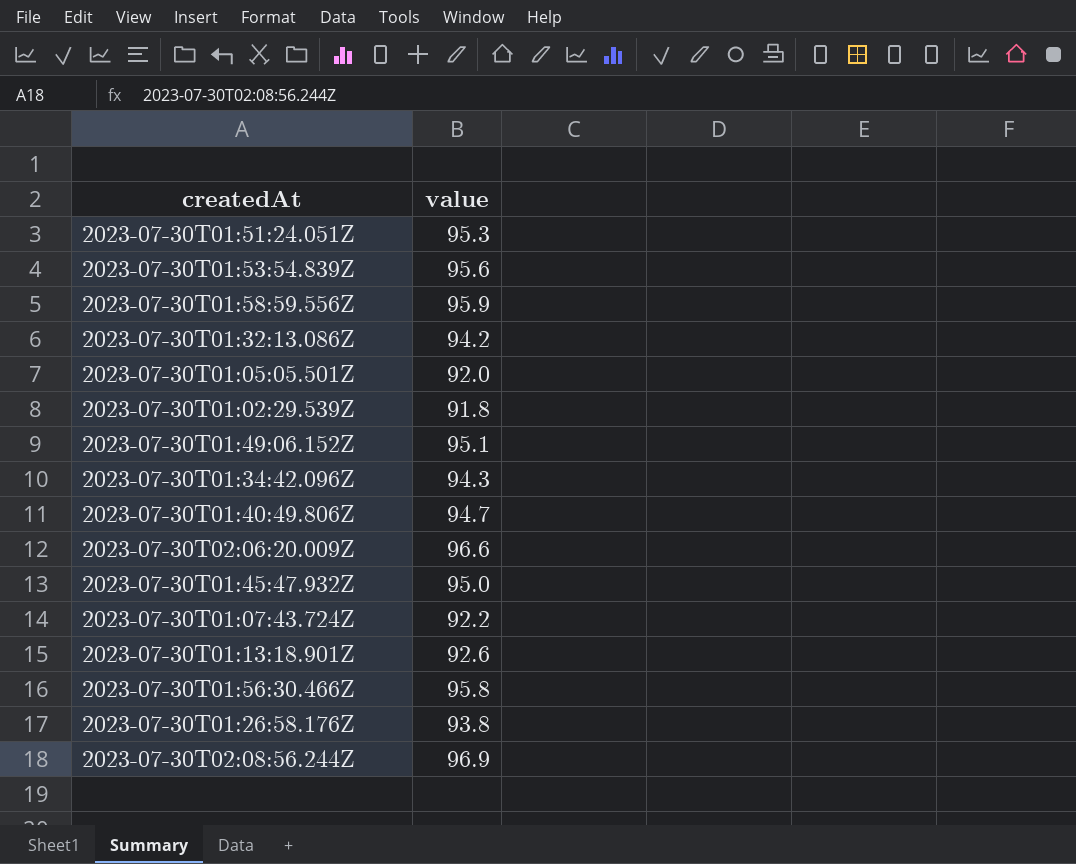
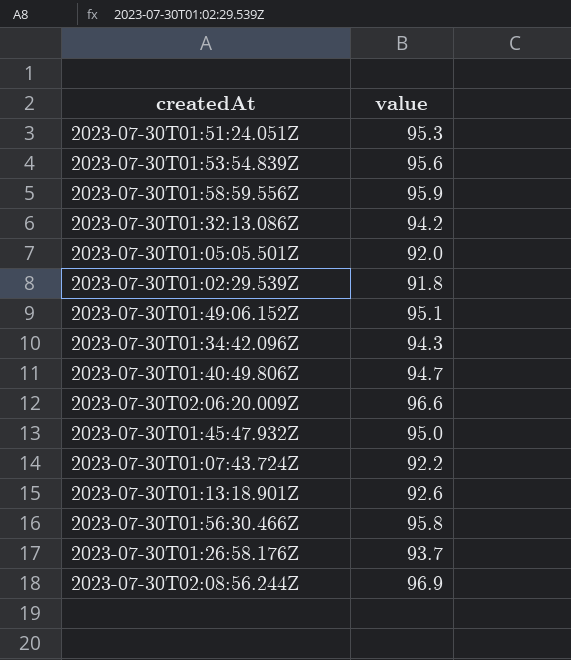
2023-07-30T01:26:58.176Z | value: 93.8 -> 93.7

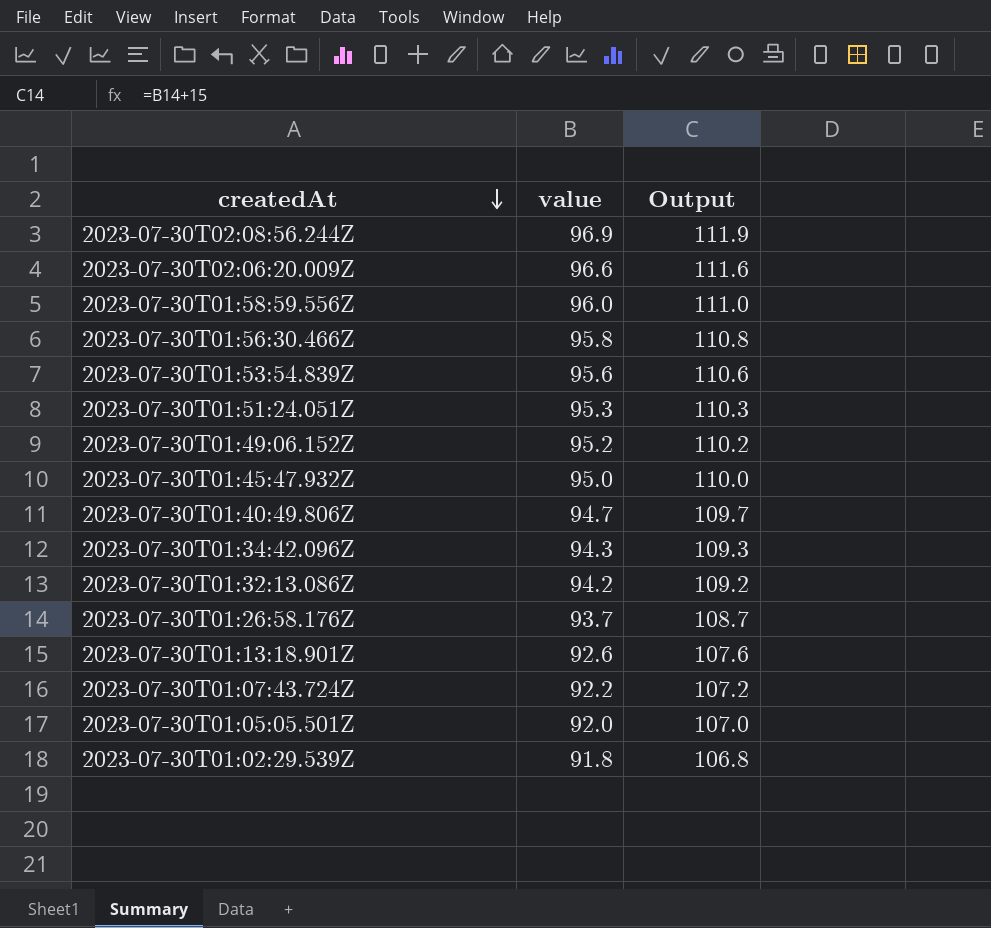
row order: none -> createdAt descending
column Output | formula: none -> [value] + 15
2023-07-30T01:58:59.556Z | value: 95.9 -> 96.0
2023-07-30T01:49:06.152Z | value: 95.1 -> 95.2

